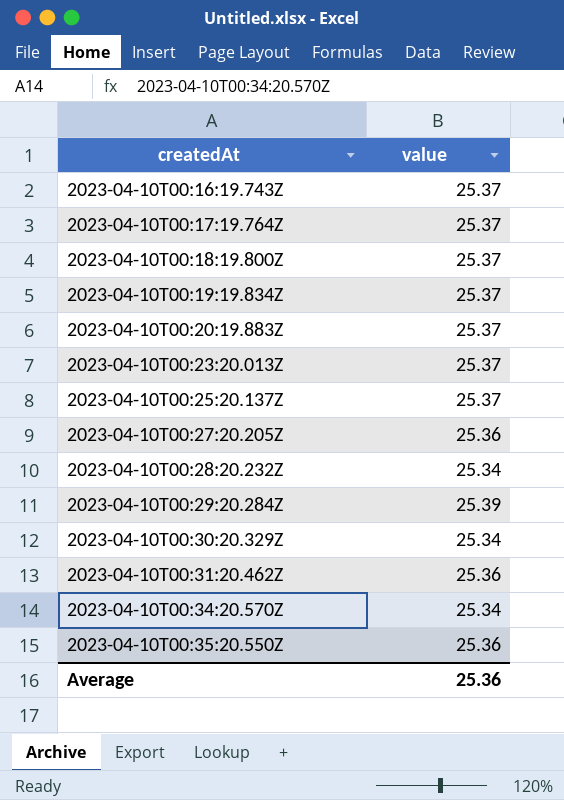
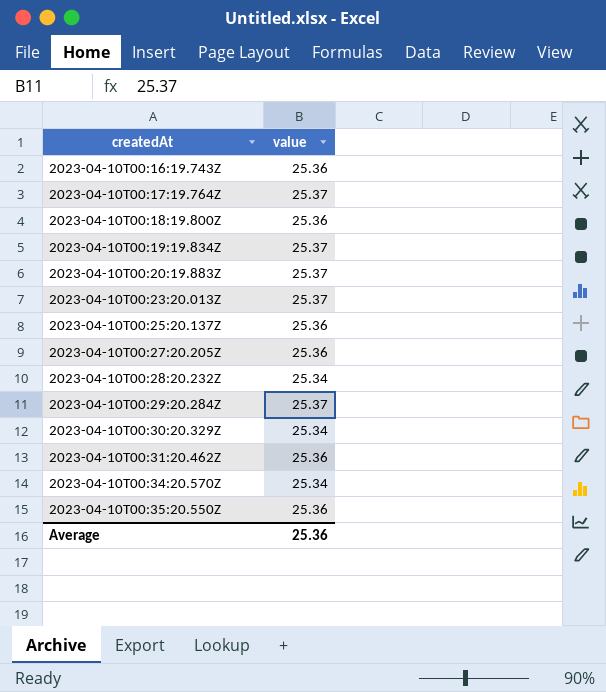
2023-04-10T00:16:19.743Z | value: 25.37 -> 25.36
2023-04-10T00:18:19.800Z | value: 25.37 -> 25.36
2023-04-10T00:25:20.137Z | value: 25.37 -> 25.36
2023-04-10T00:29:20.284Z | value: 25.39 -> 25.37

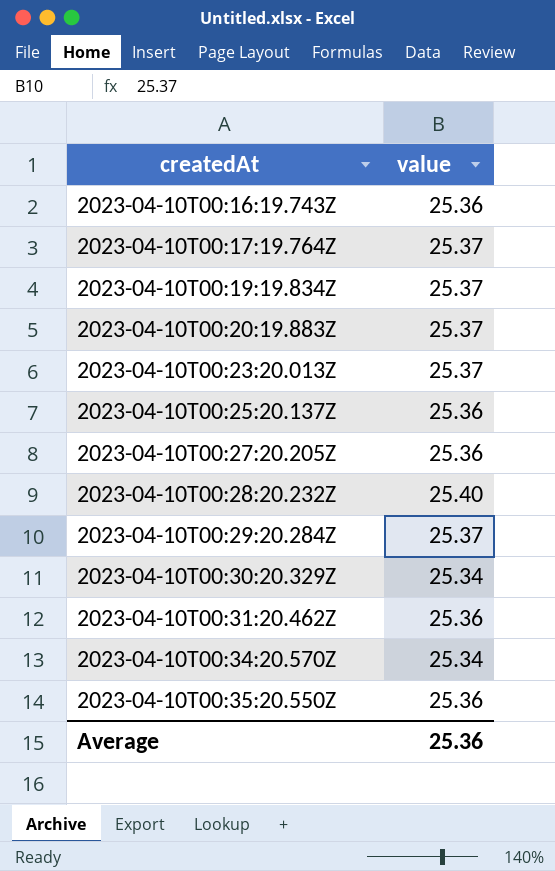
row 2023-04-10T00:18:19.800Z: 25.36 -> none
2023-04-10T00:28:20.232Z | value: 25.34 -> 25.40

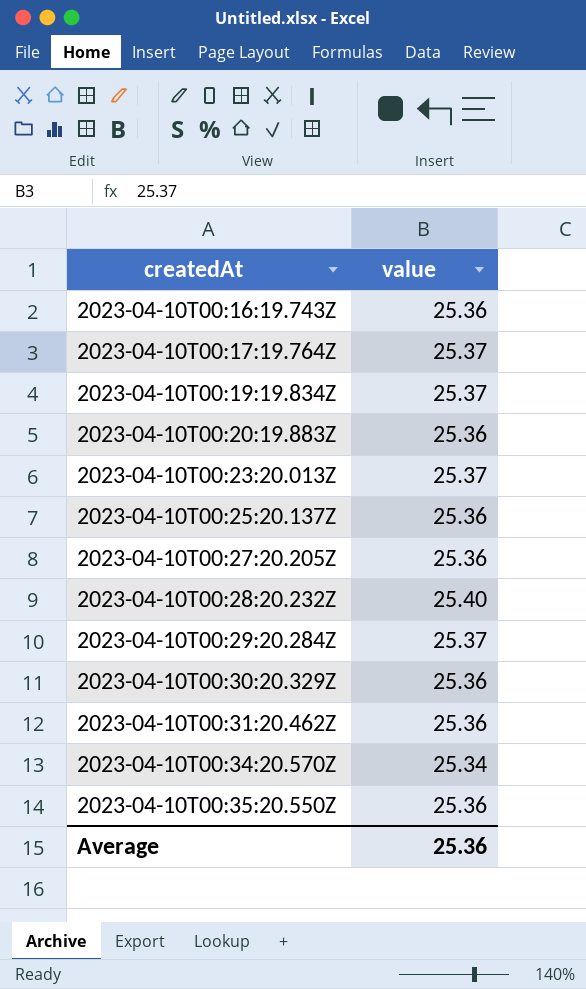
2023-04-10T00:20:19.883Z | value: 25.37 -> 25.36
2023-04-10T00:30:20.329Z | value: 25.34 -> 25.36

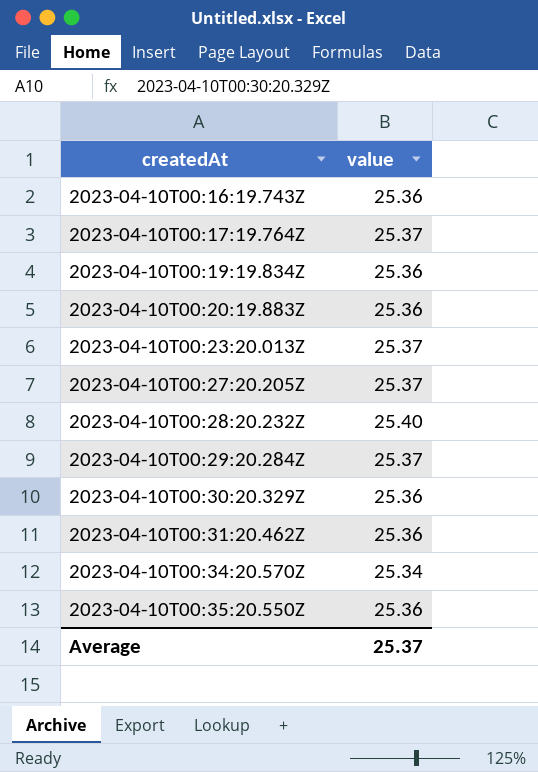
row 2023-04-10T00:25:20.137Z: 25.36 -> none
2023-04-10T00:19:19.834Z | value: 25.37 -> 25.36
2023-04-10T00:27:20.205Z | value: 25.36 -> 25.37
Average | value: 25.36 -> 25.37

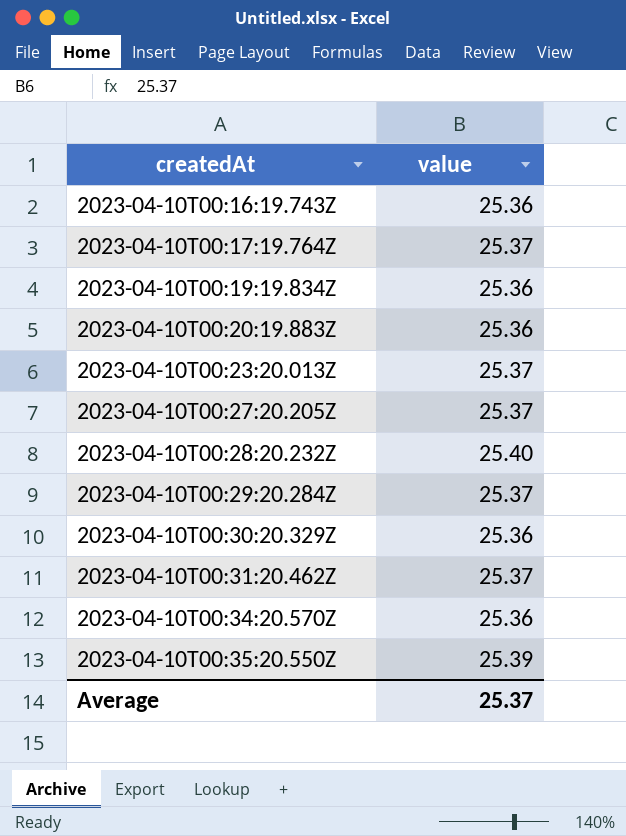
2023-04-10T00:31:20.462Z | value: 25.36 -> 25.37
2023-04-10T00:34:20.570Z | value: 25.34 -> 25.36
2023-04-10T00:35:20.550Z | value: 25.36 -> 25.39

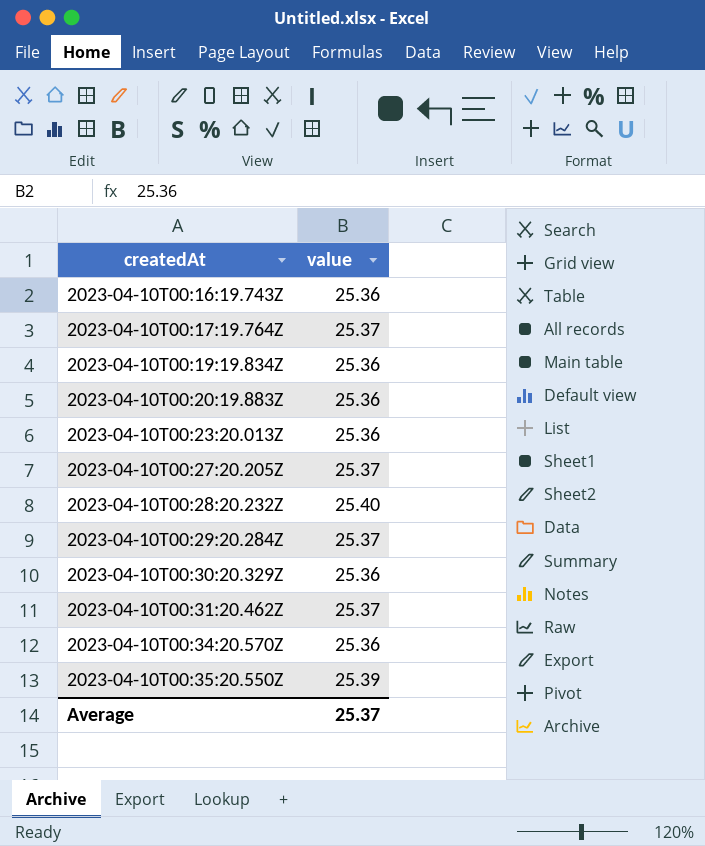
2023-04-10T00:23:20.013Z | value: 25.37 -> 25.36

